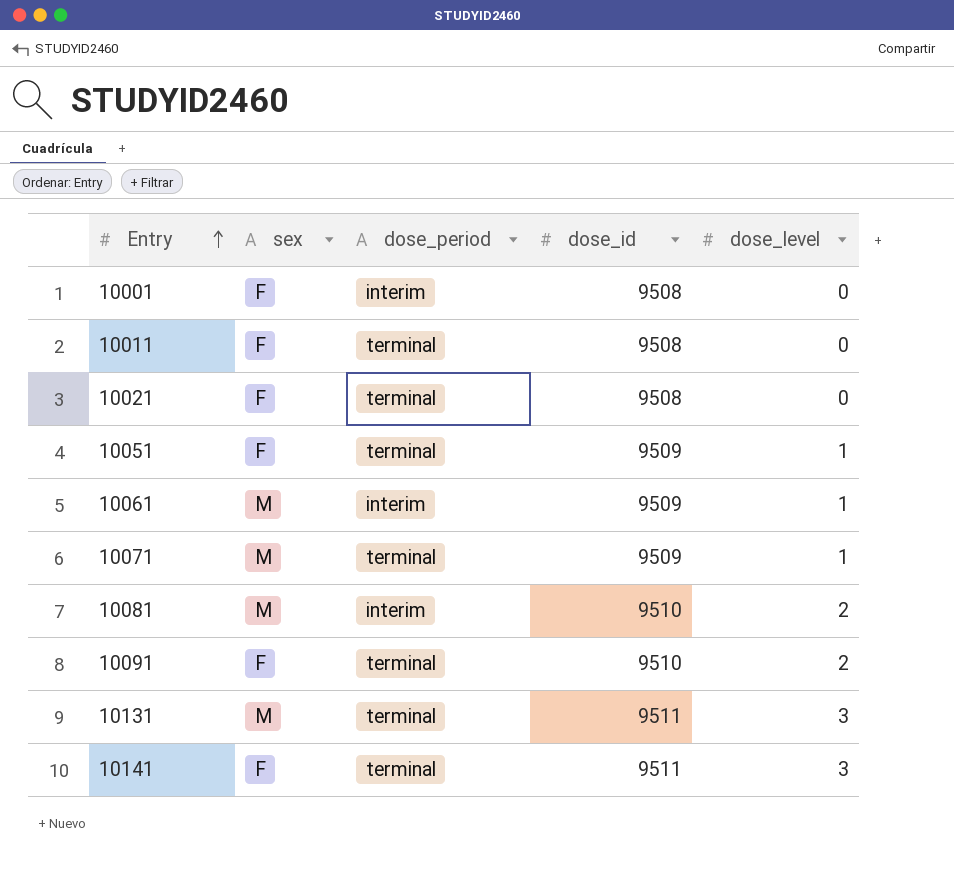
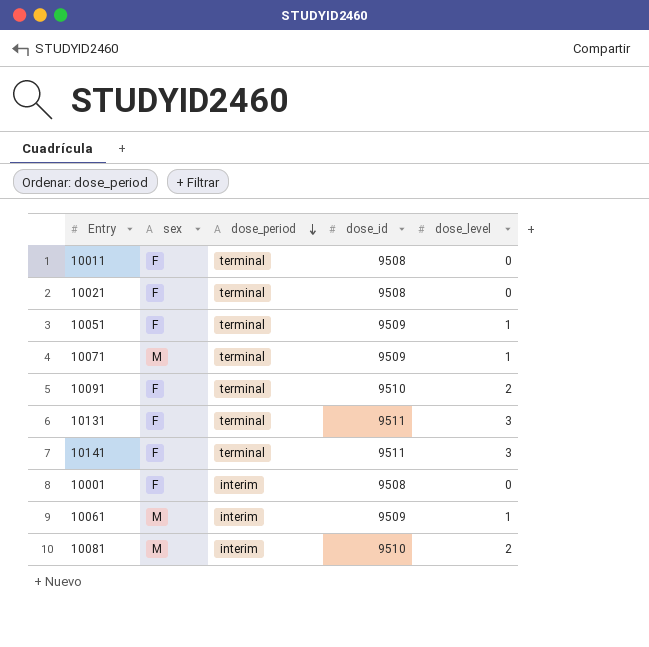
row order: Entry ascending -> dose_period descending
10131 | sex: M -> F

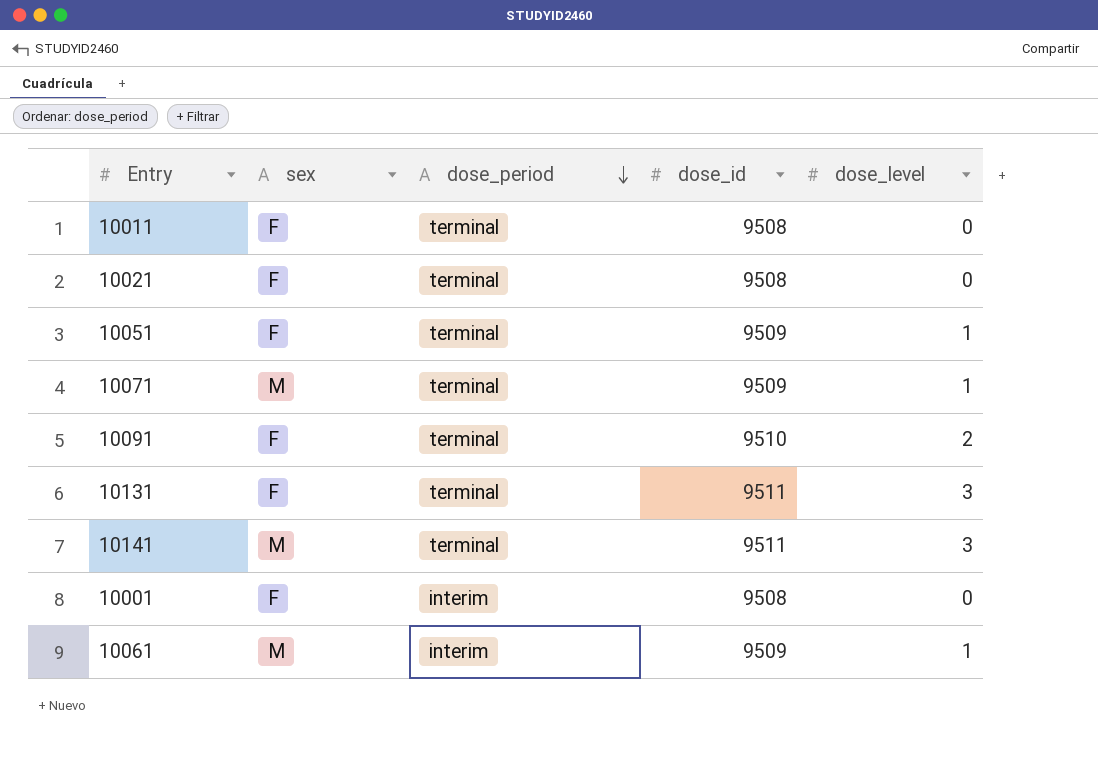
row 10081: M | interim | 9510 | 2 -> none
10141 | sex: F -> M

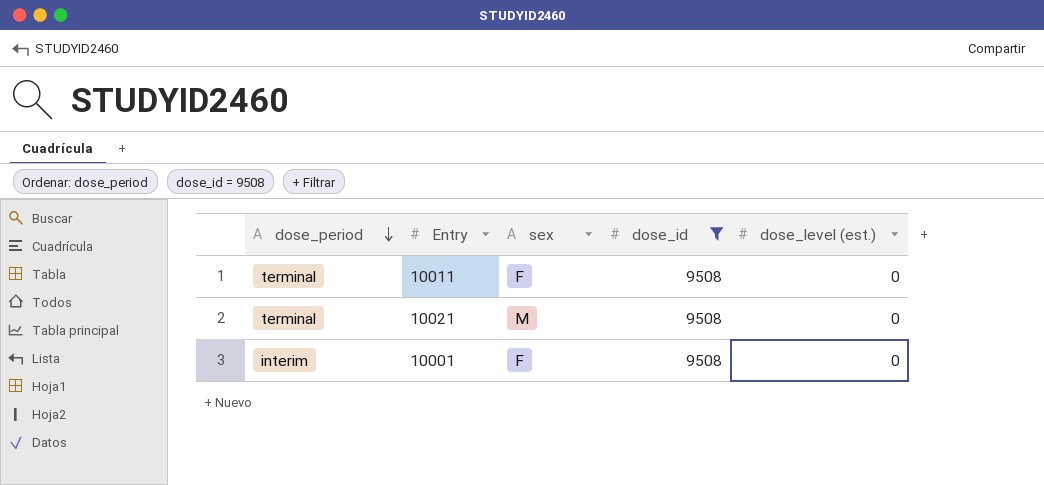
filter: none -> dose_id = 9508
column dose_period | position: 3 -> 1
column name: dose_level -> dose_level (est.)
10021 | sex: F -> M

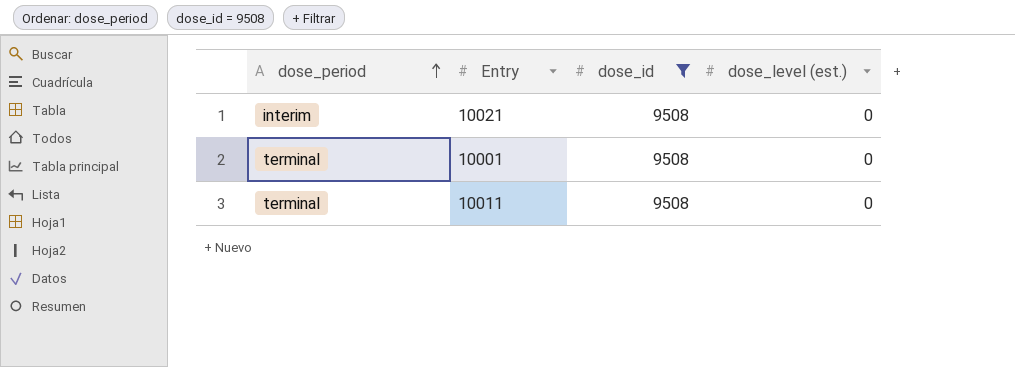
row order: dose_period descending -> dose_period ascending
column sex | position: 3 -> none
10021 | dose_period: terminal -> interim
10001 | dose_period: interim -> terminal

